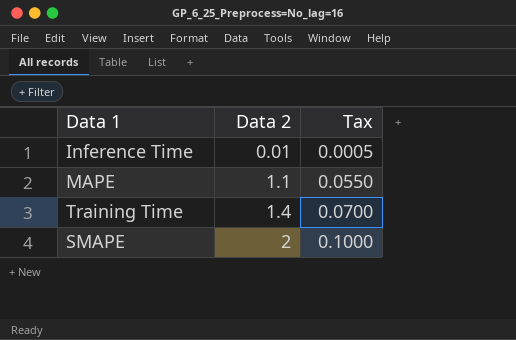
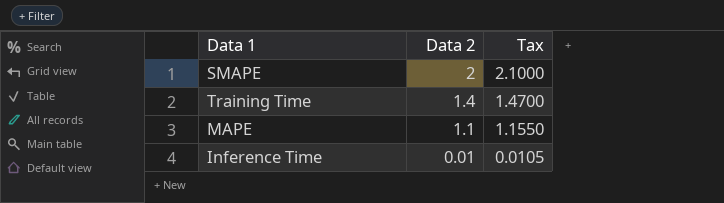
row order: Data 2 ascending -> Data 2 descending
column Tax | formula: [Data 2] * 0.05 -> [Data 2] * 1.05

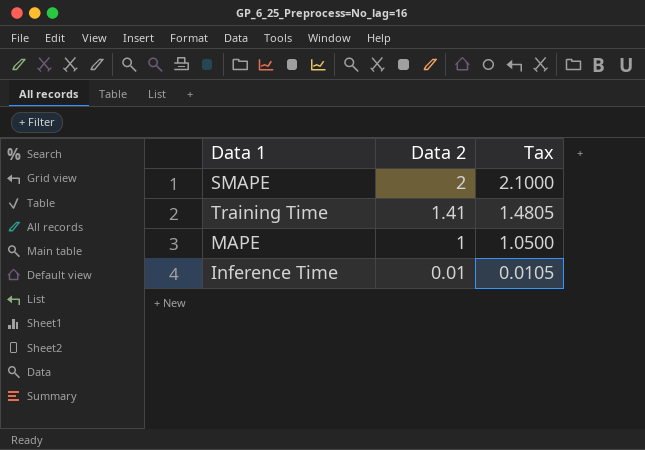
Training Time | Data 2: 1.4 -> 1.41
Training Time | Tax: 1.4700 -> 1.4805
MAPE | Data 2: 1.1 -> 1
MAPE | Tax: 1.1550 -> 1.0500

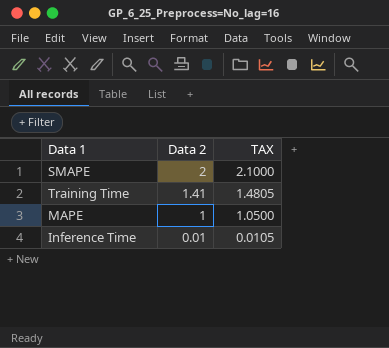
column name: Tax -> TAX

